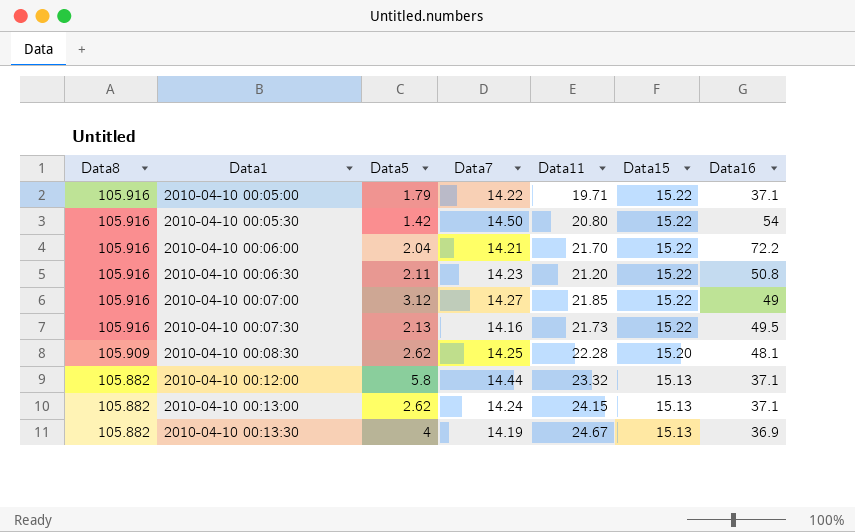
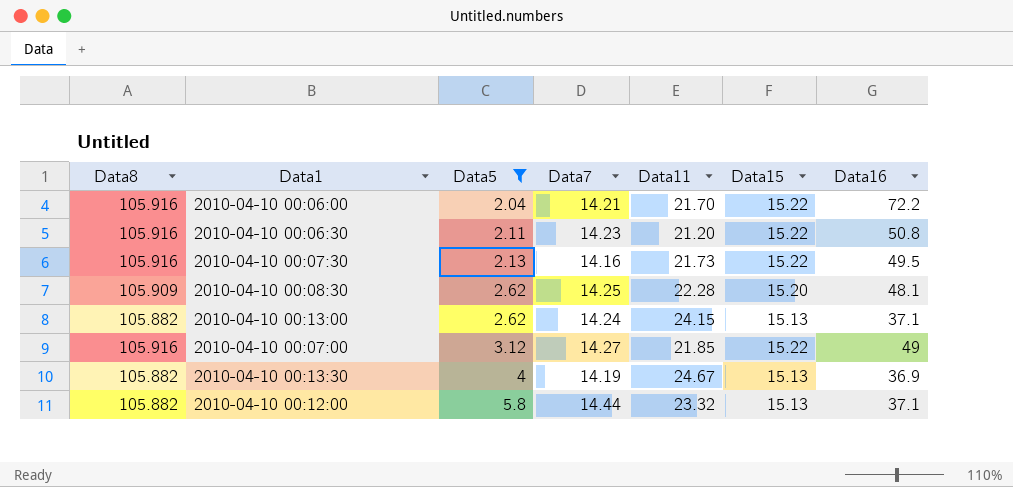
filter: none -> Data5 >= 2.04
row order: Data8 descending -> Data5 ascending

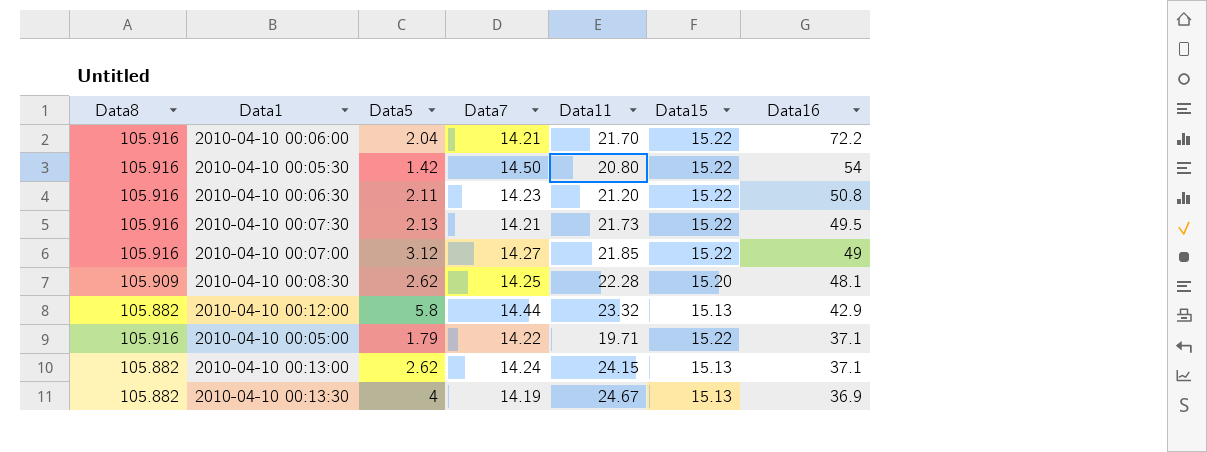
filter: Data5 >= 2.04 -> none
row order: Data5 ascending -> Data16 descending
2010-04-10 00:07:30 | Data7: 14.16 -> 14.21
2010-04-10 00:12:00 | Data16: 37.1 -> 42.9

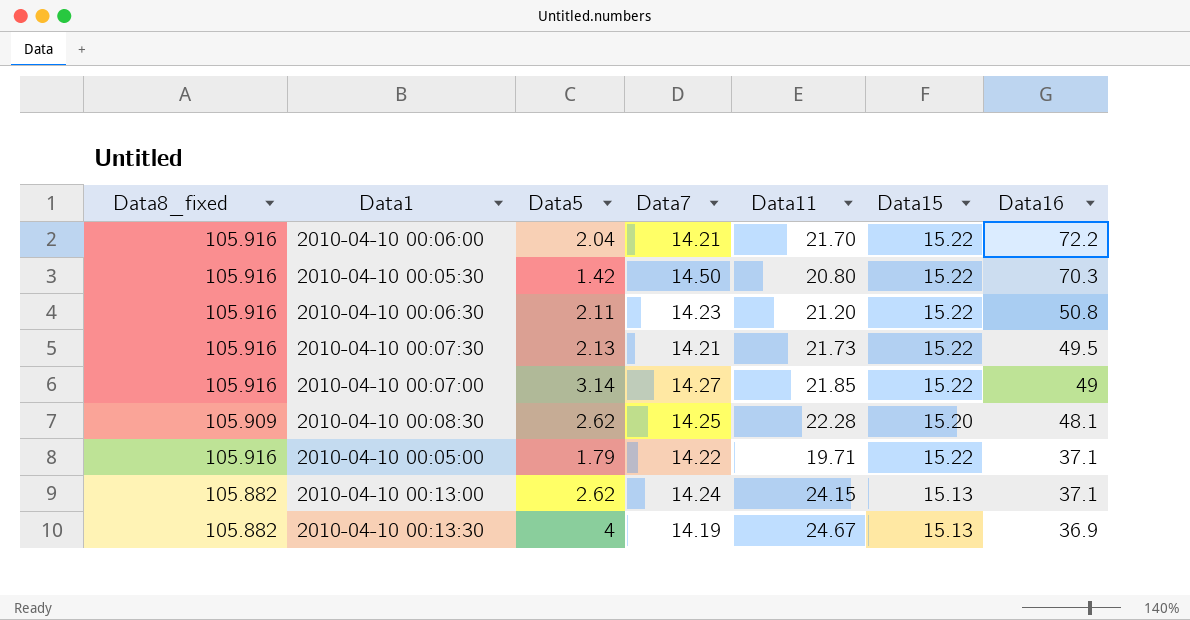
column name: Data8 -> Data8_fixed
row 2010-04-10 00:12:00: 105.882 | 5.8 | 14.44 | 23.32 | 15.13 | 42.9 -> none
2010-04-10 00:05:30 | Data16: 54 -> 70.3
2010-04-10 00:07:00 | Data5: 3.12 -> 3.14

